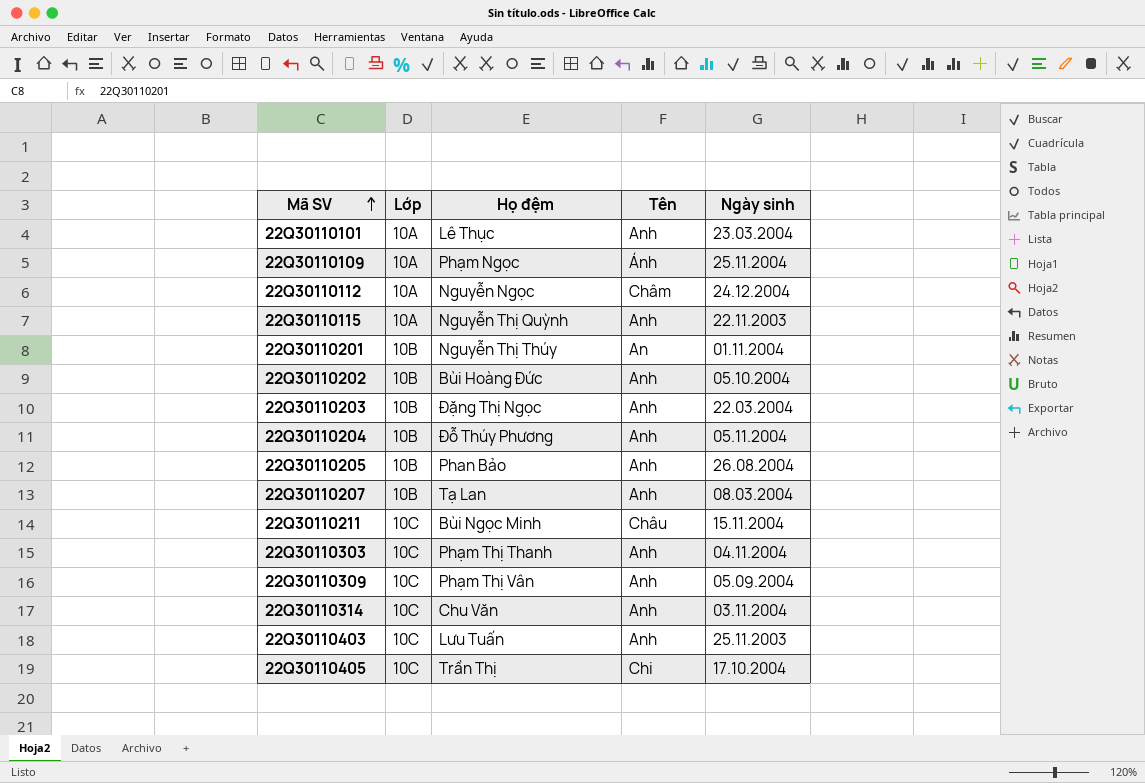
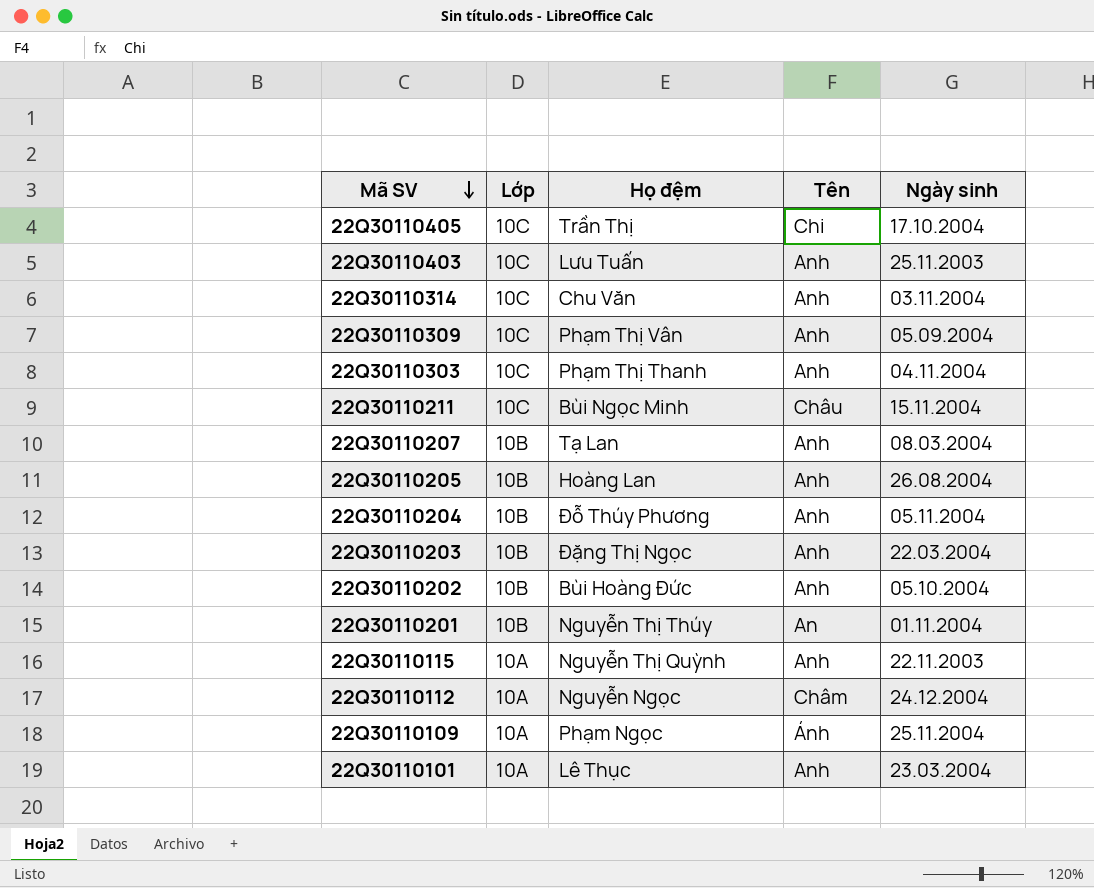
row order: Mã SV ascending -> Mã SV descending
22Q30110205 | Họ đệm: Phan Bảo -> Hoàng Lan

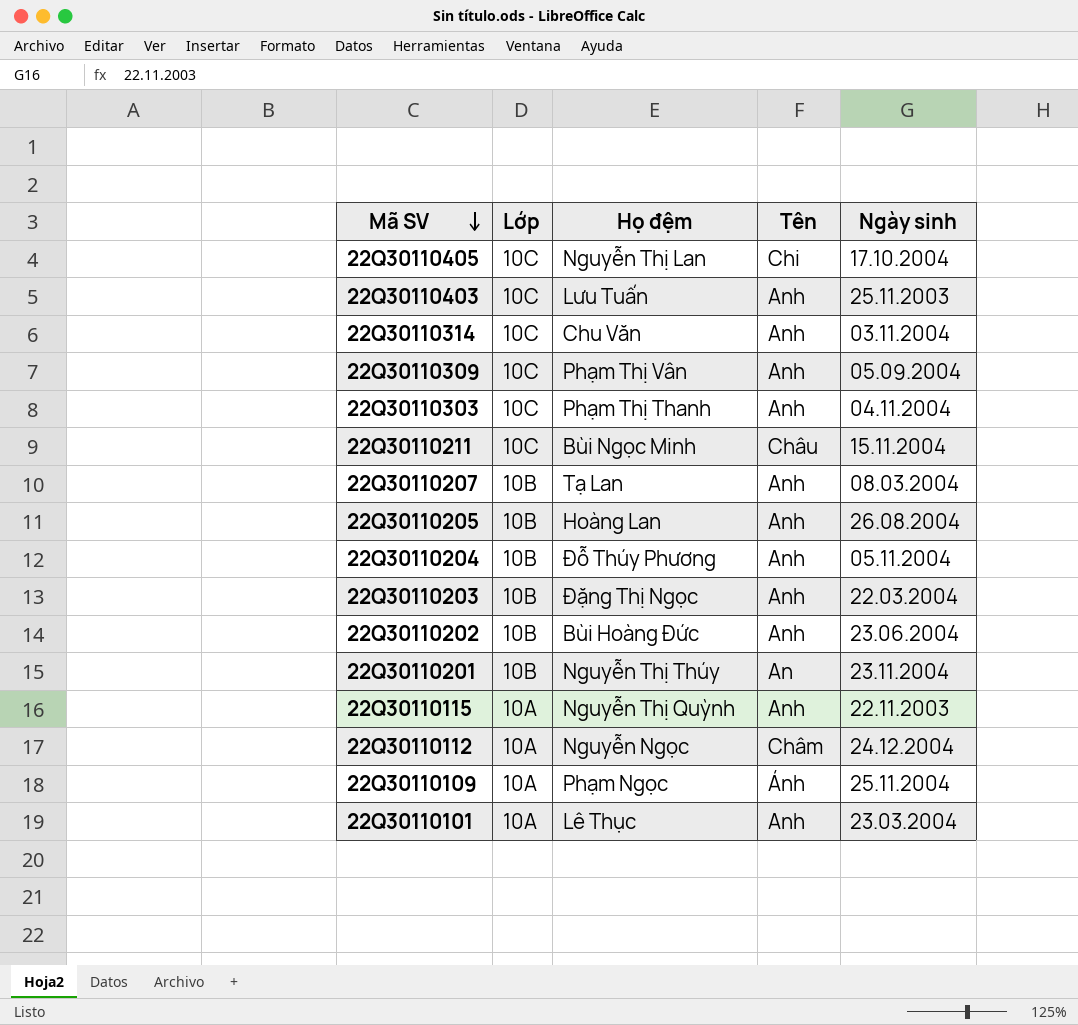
22Q30110405 | Họ đệm: Trần Thị -> Nguyễn Thị Lan
22Q30110202 | Ngày sinh: 05.10.2004 -> 23.06.2004
22Q30110201 | Ngày sinh: 01.11.2004 -> 23.11.2004

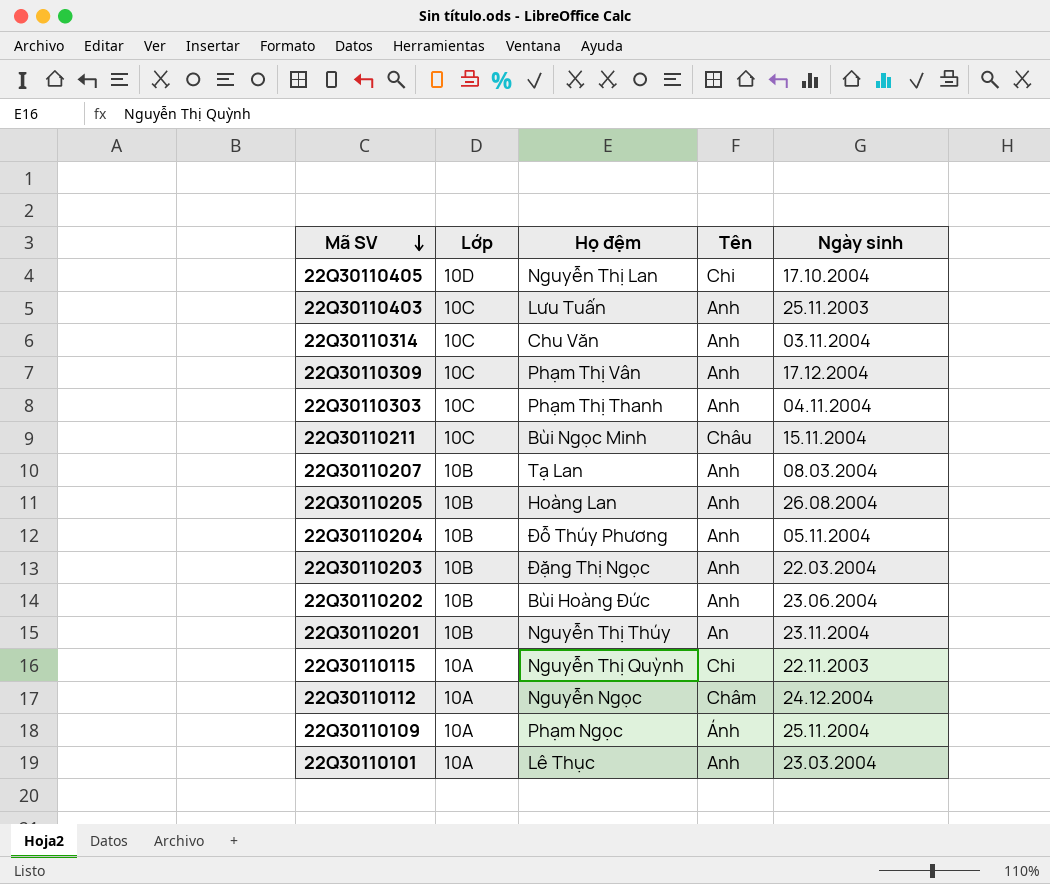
22Q30110405 | Lớp: 10C -> 10D
22Q30110309 | Ngày sinh: 05.09.2004 -> 17.12.2004
22Q30110115 | Tên: Anh -> Chi

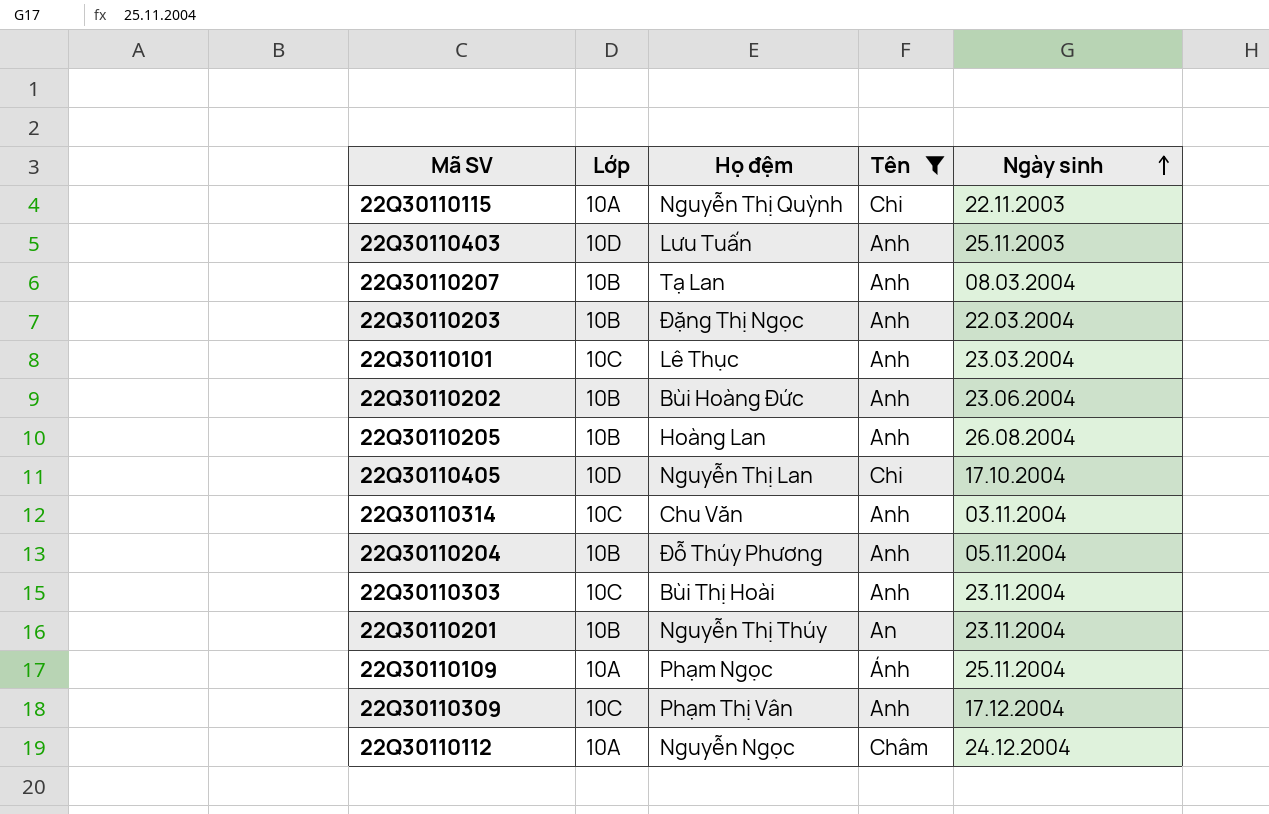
filter: none -> Tên != Châu
row order: Mã SV descending -> Ngày sinh ascending
22Q30110403 | Lớp: 10C -> 10D
22Q30110101 | Lớp: 10A -> 10C
22Q30110303 | Họ đệm: Phạm Thị Thanh -> Bùi Thị Hoài
22Q30110303 | Ngày sinh: 04.11.2004 -> 23.11.2004

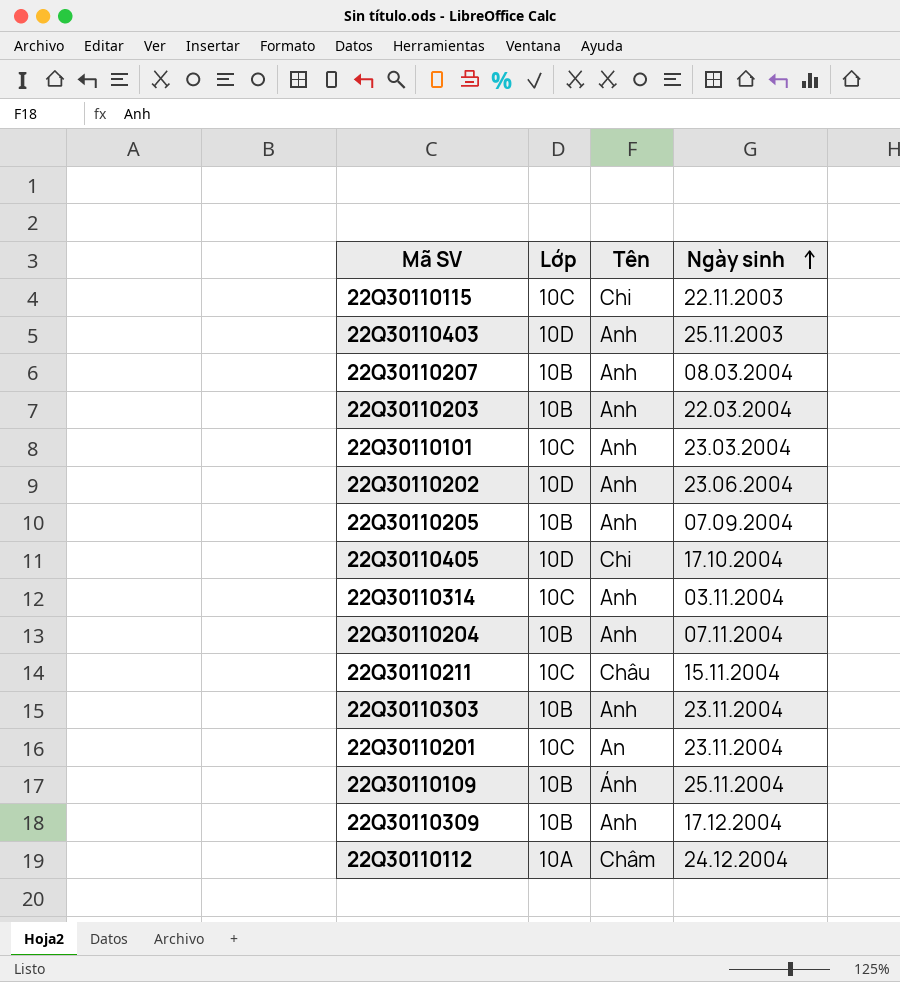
filter: Tên != Châu -> none
column Họ đệm | position: 3 -> none
22Q30110115 | Lớp: 10A -> 10C
22Q30110202 | Lớp: 10B -> 10D
22Q30110205 | Ngày sinh: 26.08.2004 -> 07.09.2004
22Q30110204 | Ngày sinh: 05.11.2004 -> 07.11.2004
22Q30110303 | Lớp: 10C -> 10B
22Q30110201 | Lớp: 10B -> 10C
22Q30110109 | Lớp: 10A -> 10B
22Q30110309 | Lớp: 10C -> 10B

